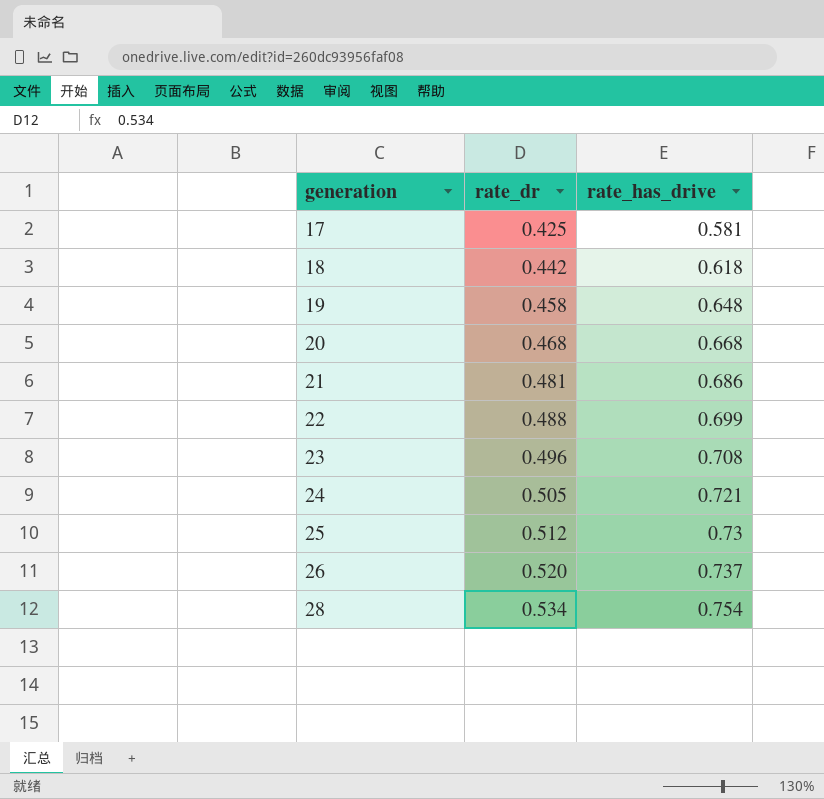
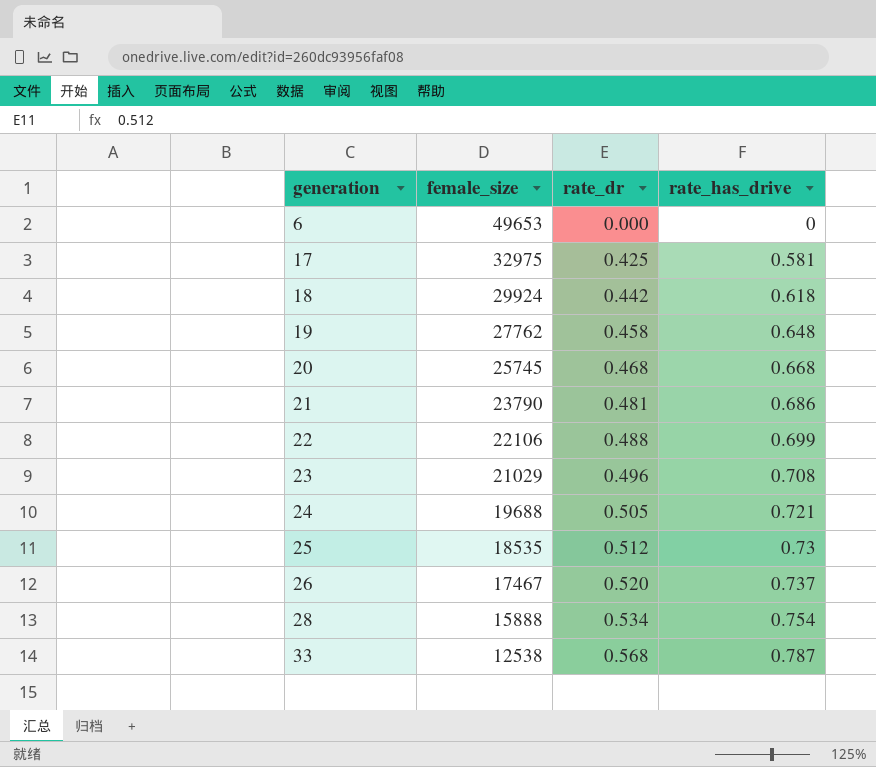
column female_size | position: none -> 2
row 6: none -> 49653 | 0.000 | 0
row 33: none -> 12538 | 0.568 | 0.787

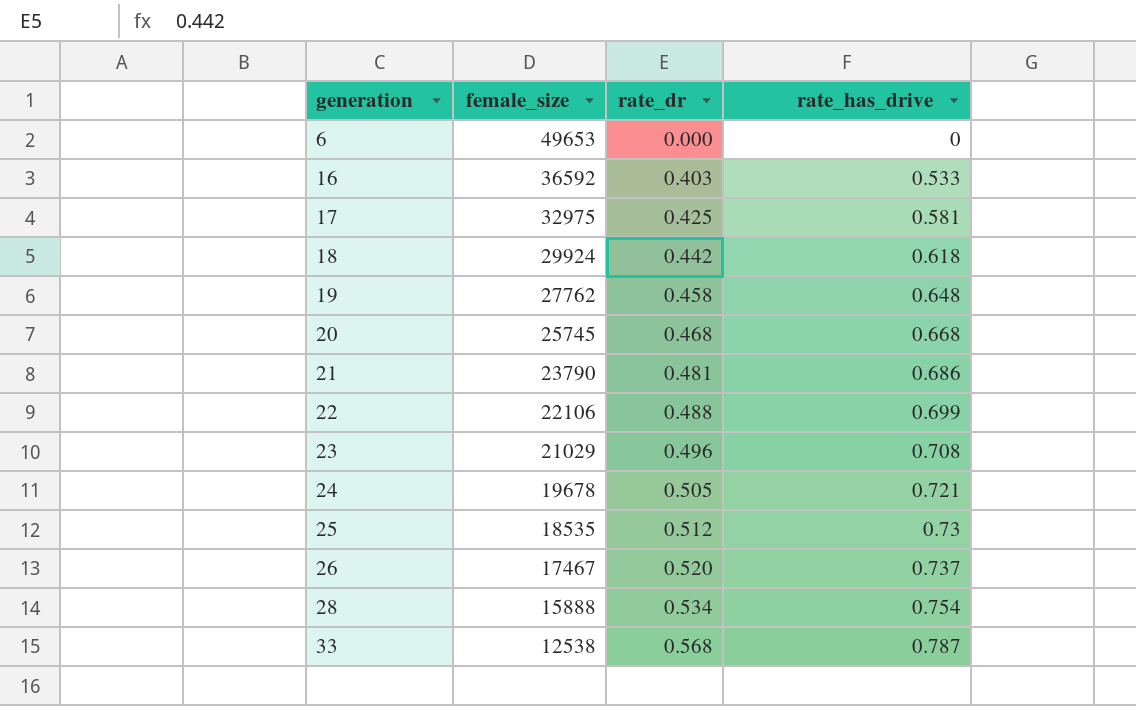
row 16: none -> 36592 | 0.403 | 0.533
24 | female_size: 19688 -> 19678

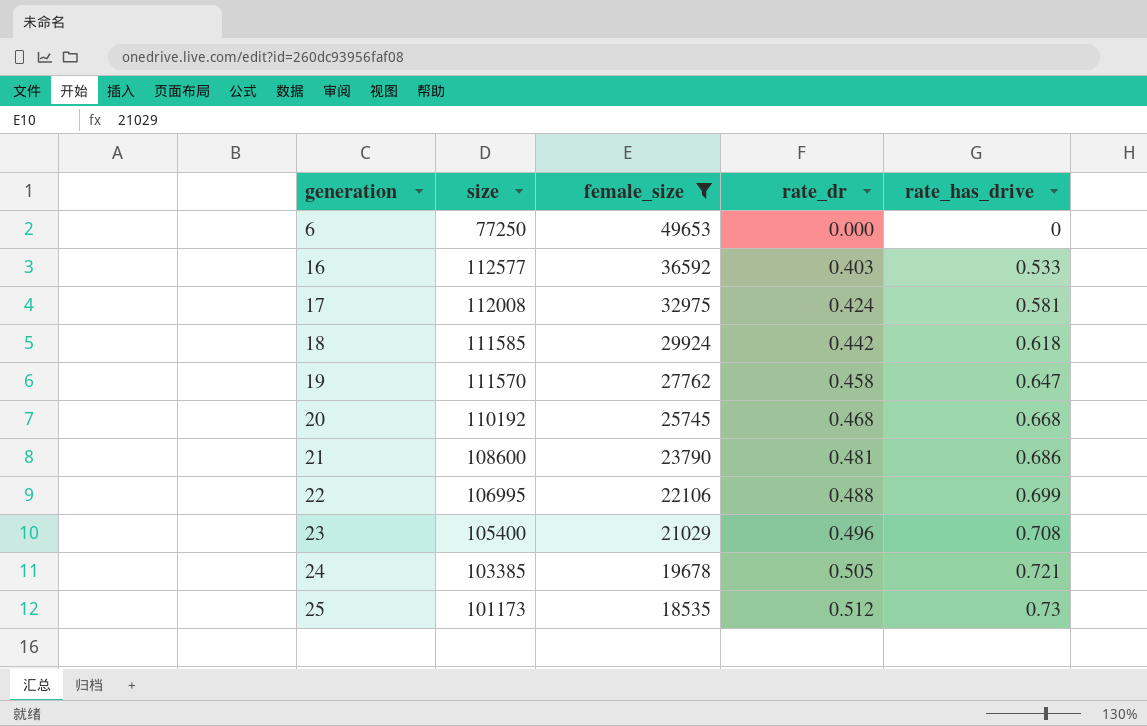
filter: none -> female_size >= 18535
column size | position: none -> 2
17 | rate_dr: 0.425 -> 0.424
19 | rate_has_drive: 0.648 -> 0.647

